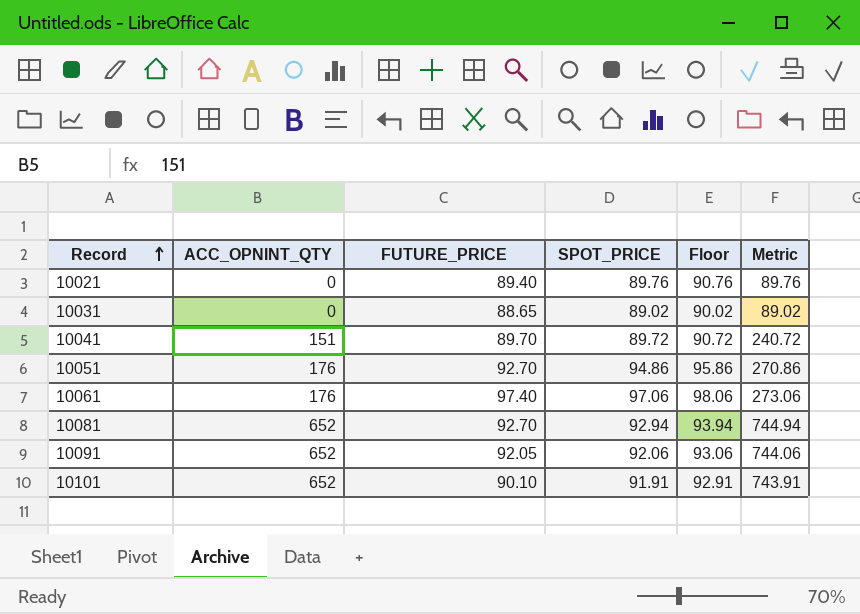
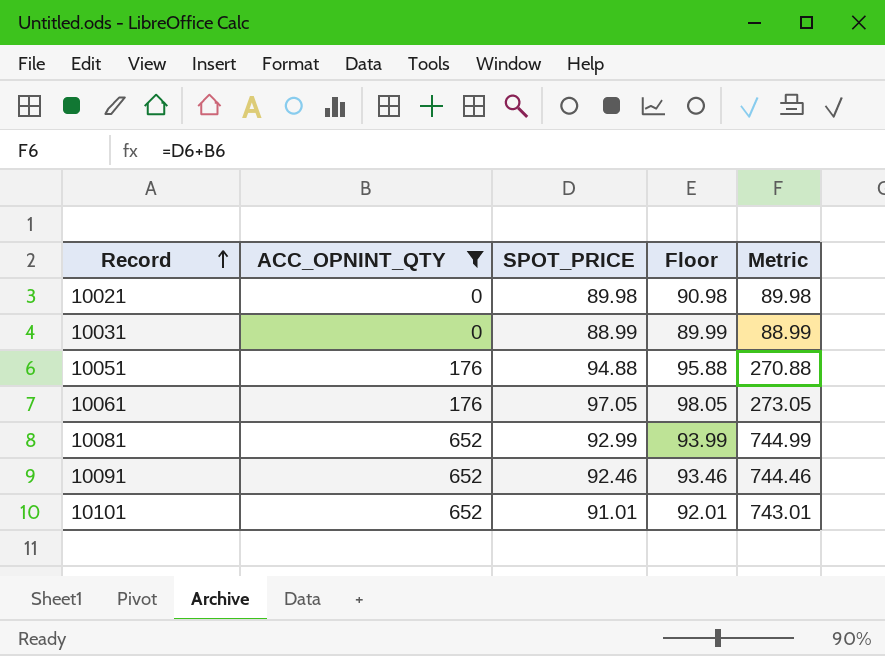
filter: none -> ACC_OPNINT_QTY != 151
column FUTURE_PRICE | position: 3 -> none
10021 | SPOT_PRICE: 89.76 -> 89.98
10021 | Floor: 90.76 -> 90.98
10021 | Metric: 89.76 -> 89.98
10031 | SPOT_PRICE: 89.02 -> 88.99
10031 | Floor: 90.02 -> 89.99
10031 | Metric: 89.02 -> 88.99
10051 | SPOT_PRICE: 94.86 -> 94.88
10051 | Floor: 95.86 -> 95.88
10051 | Metric: 270.86 -> 270.88
10061 | SPOT_PRICE: 97.06 -> 97.05
10061 | Floor: 98.06 -> 98.05
10061 | Metric: 273.06 -> 273.05
10081 | SPOT_PRICE: 92.94 -> 92.99
10081 | Floor: 93.94 -> 93.99
10081 | Metric: 744.94 -> 744.99
10091 | SPOT_PRICE: 92.06 -> 92.46
10091 | Floor: 93.06 -> 93.46
10091 | Metric: 744.06 -> 744.46
10101 | SPOT_PRICE: 91.91 -> 91.01
10101 | Floor: 92.91 -> 92.01
10101 | Metric: 743.91 -> 743.01

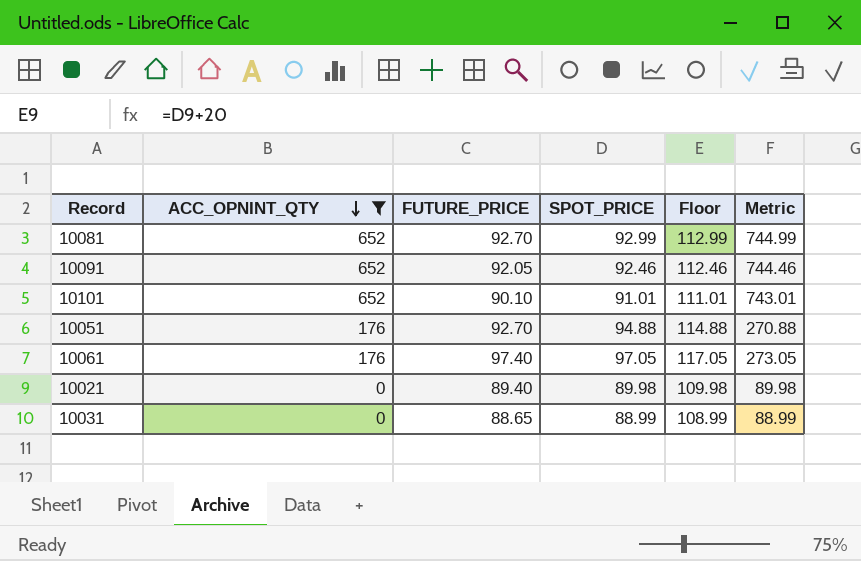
row order: Record ascending -> ACC_OPNINT_QTY descending
column FUTURE_PRICE | position: none -> 3
column Floor | formula: [SPOT_PRICE] + 1 -> [SPOT_PRICE] + 20

